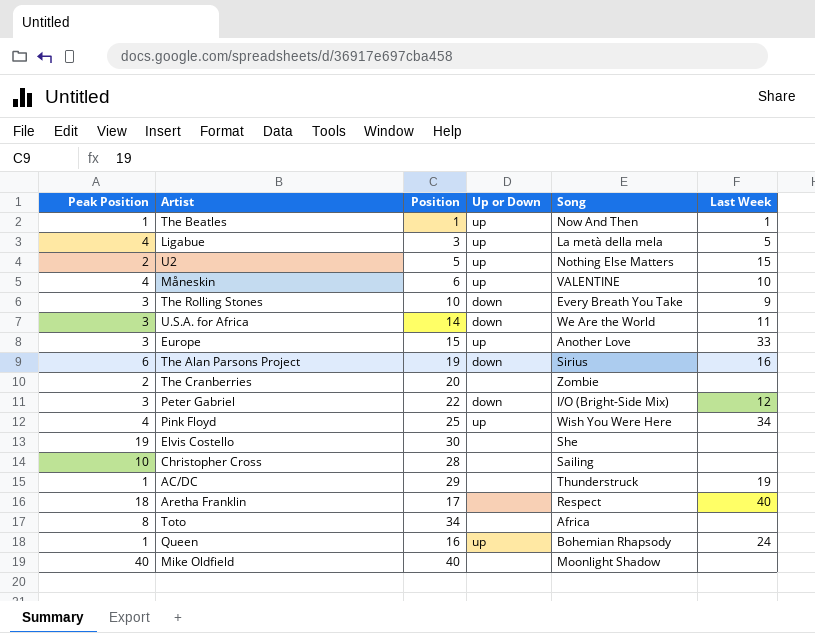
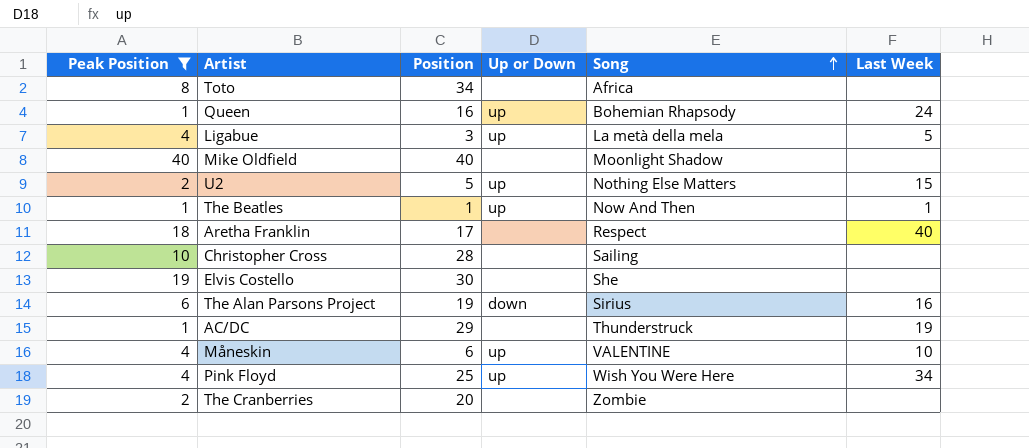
filter: none -> Peak Position != 3
row order: none -> Song ascending

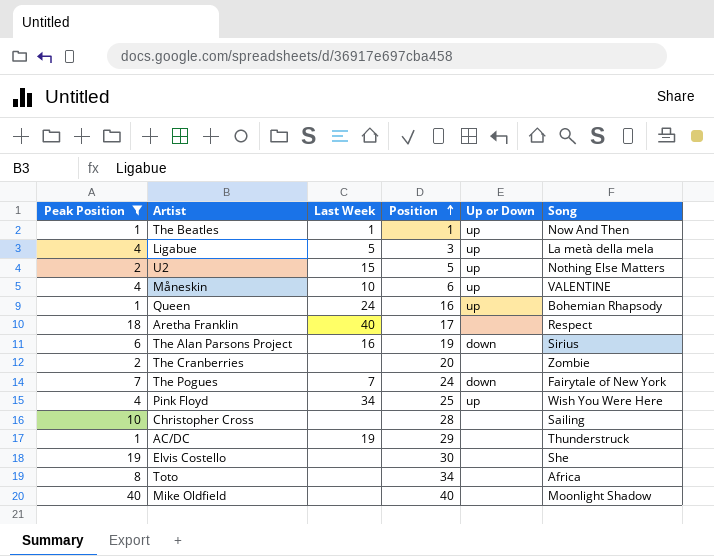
row order: Song ascending -> Position ascending
column Last Week | position: 6 -> 3
row The Pogues: none -> 7 | 7 | 24 | down | Fairytale of New York

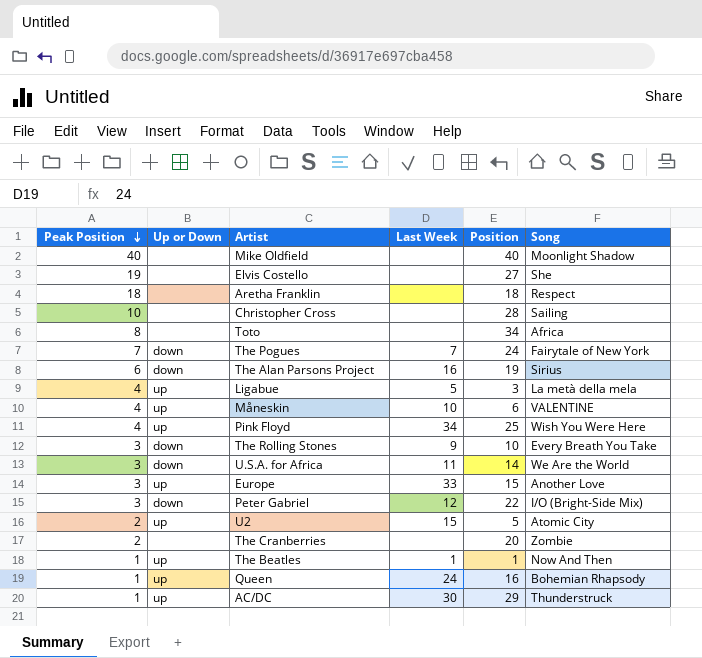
filter: Peak Position != 3 -> none
row order: Position ascending -> Peak Position descending
column Up or Down | position: 5 -> 2
Elvis Costello | Position: 30 -> 27
Aretha Franklin | Last Week: 40 -> none
Aretha Franklin | Position: 17 -> 18
U2 | Song: Nothing Else Matters -> Atomic City
AC/DC | Up or Down: none -> up
AC/DC | Last Week: 19 -> 30

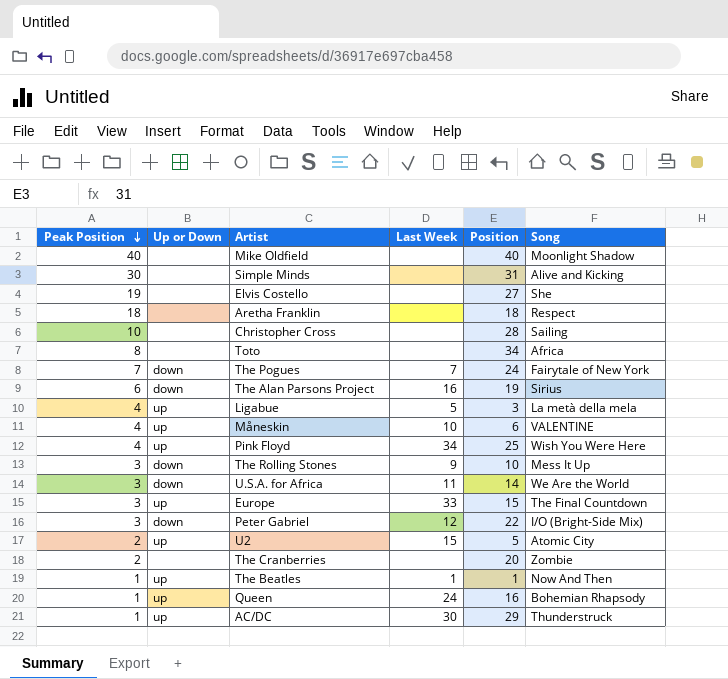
row Simple Minds: none -> 30 | none | none | 31 | Alive and Kicking
The Rolling Stones | Song: Every Breath You Take -> Mess It Up
Europe | Song: Another Love -> The Final Countdown

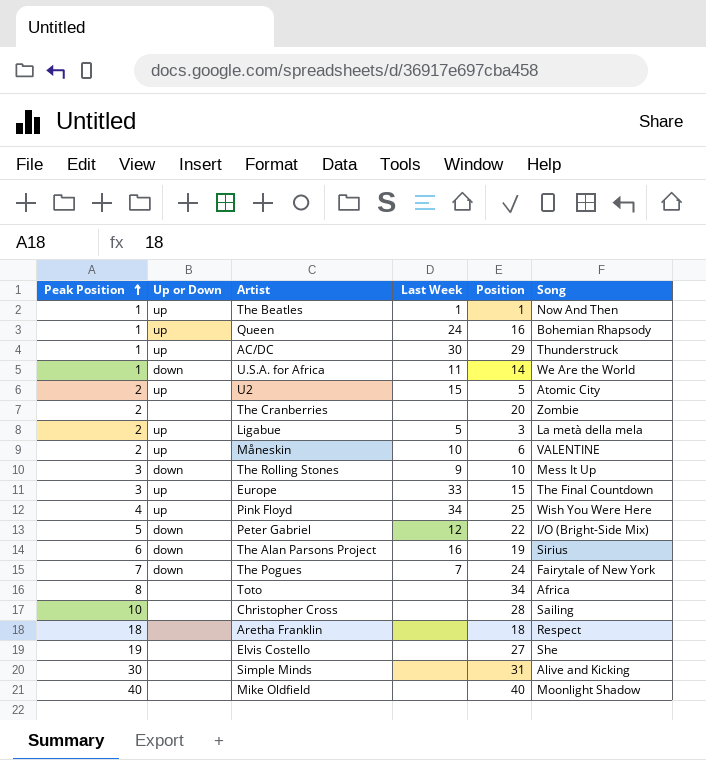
row order: Peak Position descending -> Peak Position ascending
U.S.A. for Africa | Peak Position: 3 -> 1
Ligabue | Peak Position: 4 -> 2
Måneskin | Peak Position: 4 -> 2
Peter Gabriel | Peak Position: 3 -> 5

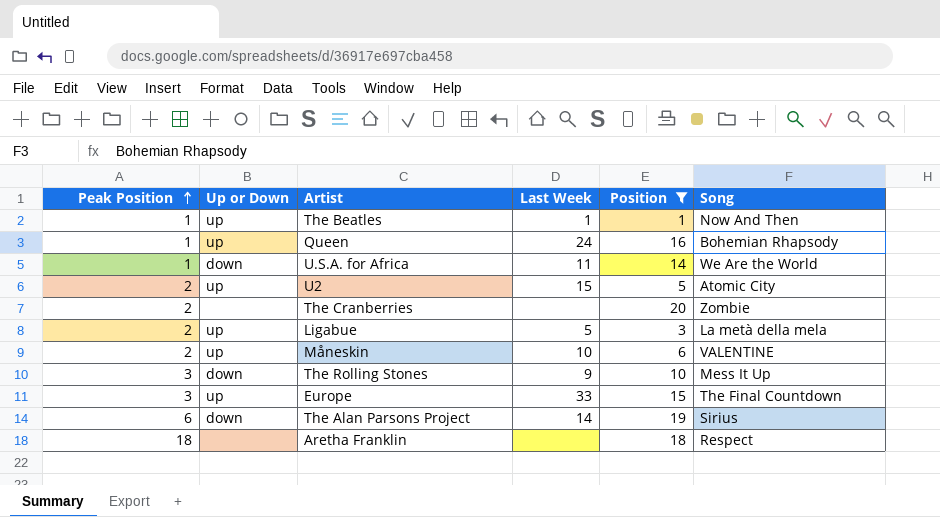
filter: none -> Position <= 20
The Alan Parsons Project | Last Week: 16 -> 14

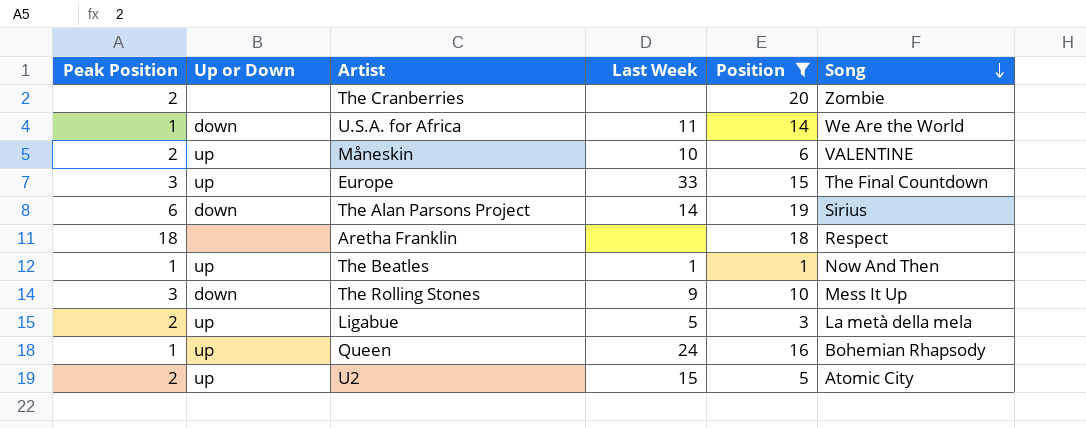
row order: Peak Position ascending -> Song descending

